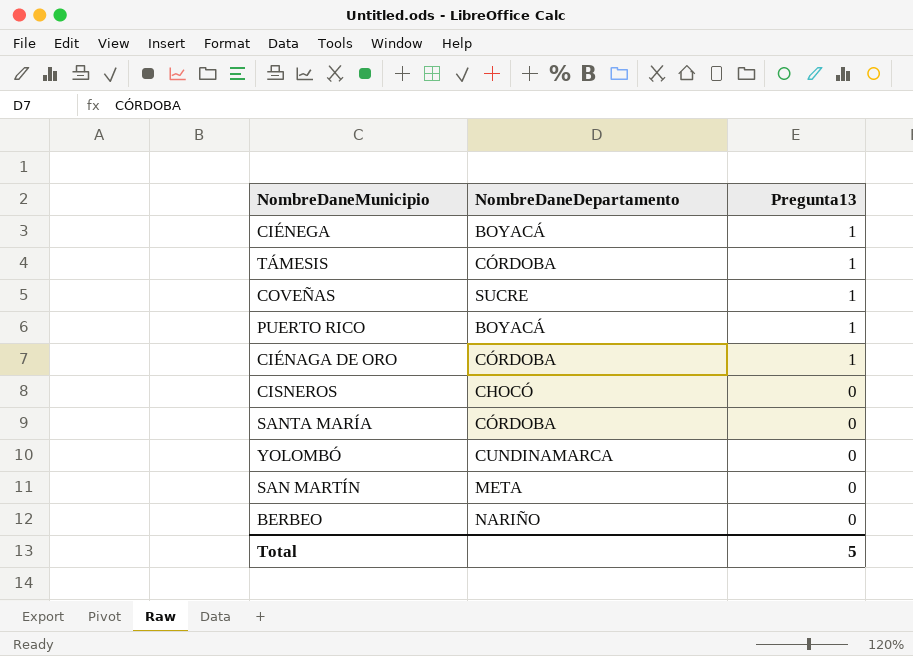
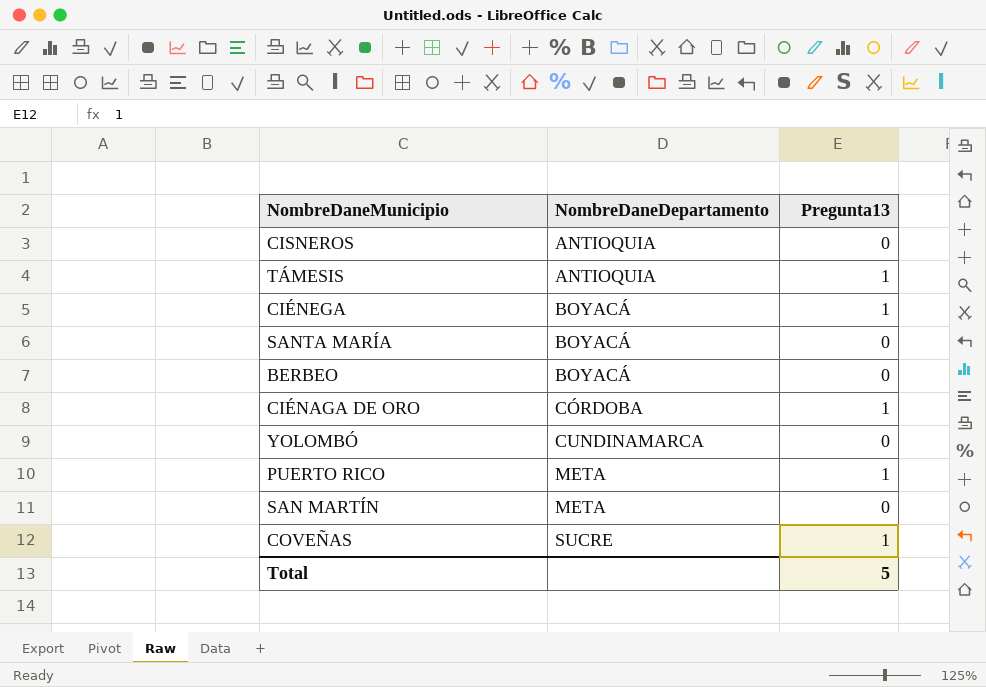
row order: Pregunta13 descending -> NombreDaneDepartamento ascending
CISNEROS | NombreDaneDepartamento: CHOCÓ -> ANTIOQUIA
TÁMESIS | NombreDaneDepartamento: CÓRDOBA -> ANTIOQUIA
SANTA MARÍA | NombreDaneDepartamento: CÓRDOBA -> BOYACÁ
BERBEO | NombreDaneDepartamento: NARIÑO -> BOYACÁ
PUERTO RICO | NombreDaneDepartamento: BOYACÁ -> META

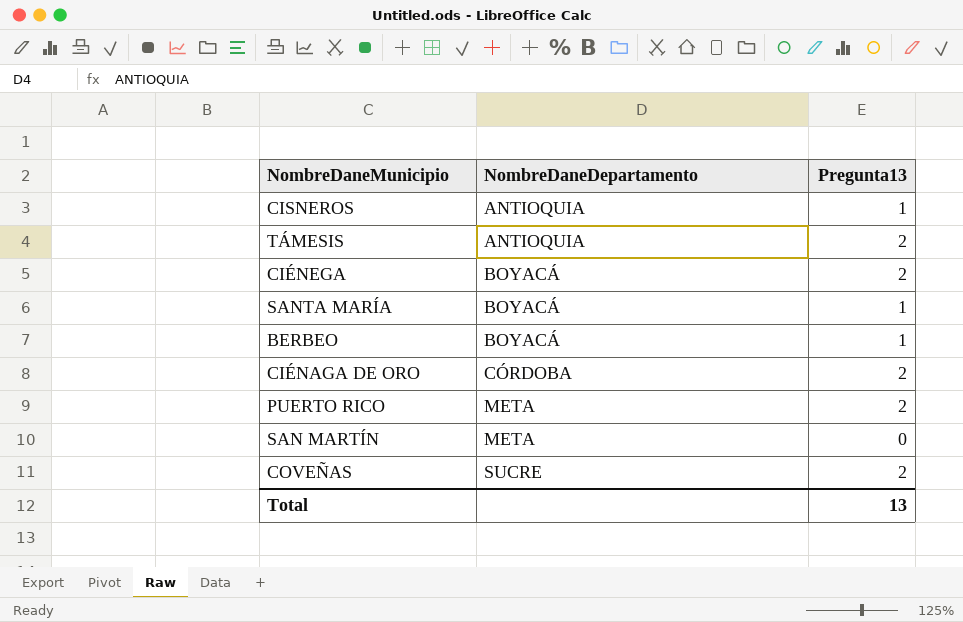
row YOLOMBÓ: CUNDINAMARCA | 0 -> none
CISNEROS | Pregunta13: 0 -> 1
TÁMESIS | Pregunta13: 1 -> 2
CIÉNEGA | Pregunta13: 1 -> 2
SANTA MARÍA | Pregunta13: 0 -> 1
BERBEO | Pregunta13: 0 -> 1
CIÉNAGA DE ORO | Pregunta13: 1 -> 2
PUERTO RICO | Pregunta13: 1 -> 2
COVEÑAS | Pregunta13: 1 -> 2
Total | Pregunta13: 5 -> 13

